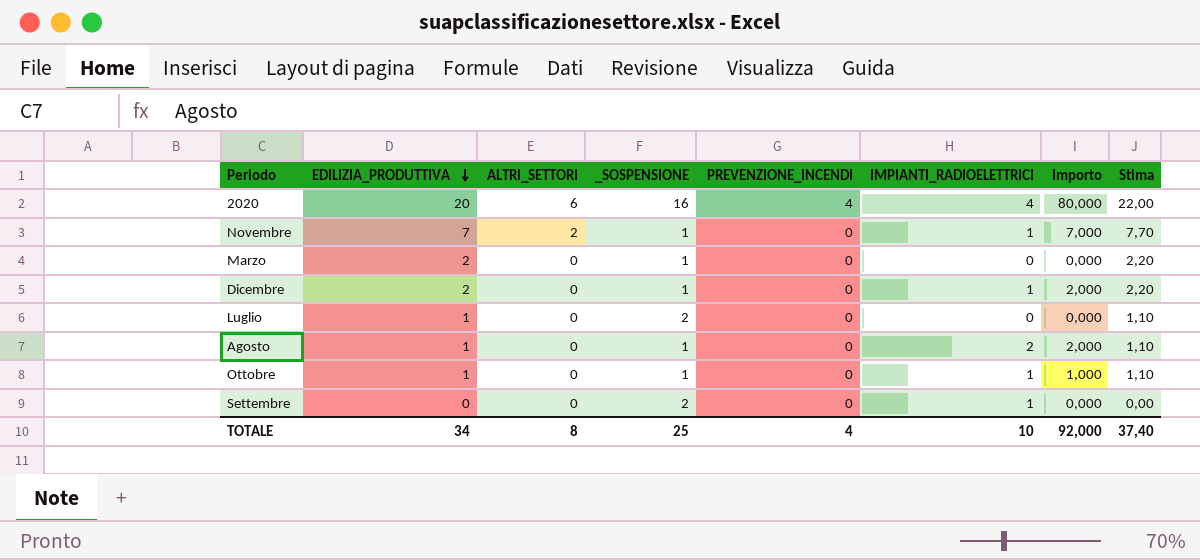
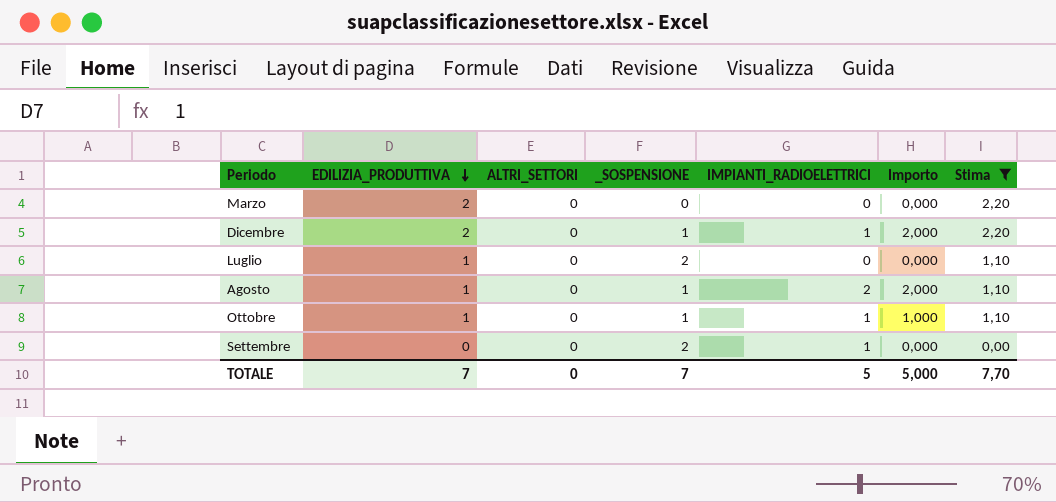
filter: none -> Stima <= 2,20
column PREVENZIONE_INCENDI | position: 5 -> none
Marzo | _SOSPENSIONE: 1 -> 0
TOTALE | EDILIZIA_PRODUTTIVA: 34 -> 7
TOTALE | ALTRI_SETTORI: 8 -> 0
TOTALE | _SOSPENSIONE: 25 -> 7
TOTALE | IMPIANTI_RADIOELETTRICI: 10 -> 5
TOTALE | Importo: 92,000 -> 5,000
TOTALE | Stima: 37,40 -> 7,70

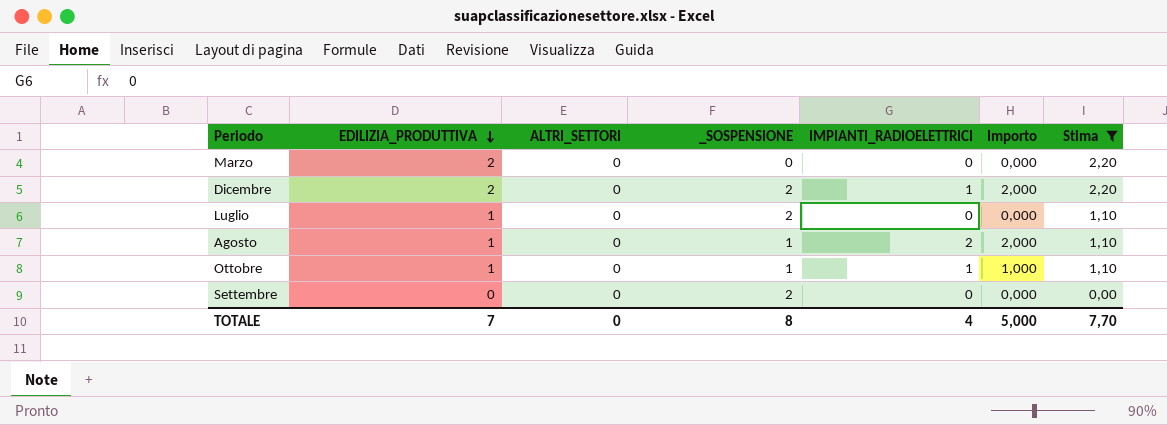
Dicembre | _SOSPENSIONE: 1 -> 2
Settembre | IMPIANTI_RADIOELETTRICI: 1 -> 0
TOTALE | _SOSPENSIONE: 7 -> 8
TOTALE | IMPIANTI_RADIOELETTRICI: 5 -> 4

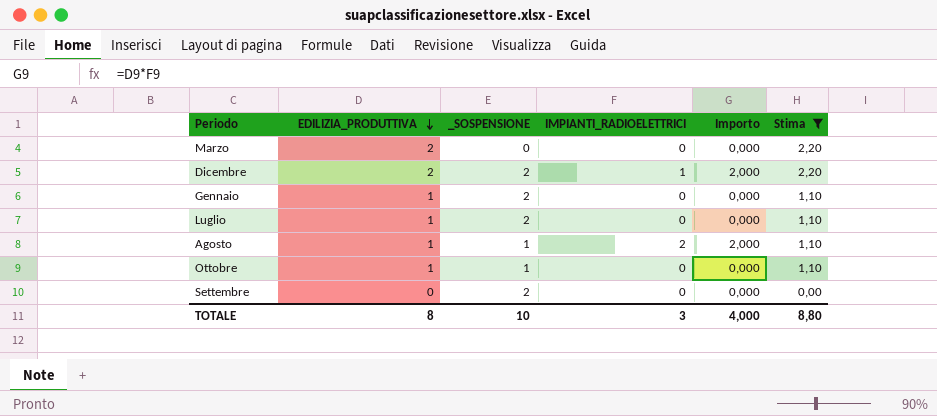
column ALTRI_SETTORI | position: 3 -> none
row Gennaio: none -> 1 | 2 | 0 | 0,000 | 1,10
Ottobre | IMPIANTI_RADIOELETTRICI: 1 -> 0
Ottobre | Importo: 1,000 -> 0,000
TOTALE | EDILIZIA_PRODUTTIVA: 7 -> 8
TOTALE | _SOSPENSIONE: 8 -> 10
TOTALE | IMPIANTI_RADIOELETTRICI: 4 -> 3
TOTALE | Importo: 5,000 -> 4,000
TOTALE | Stima: 7,70 -> 8,80

